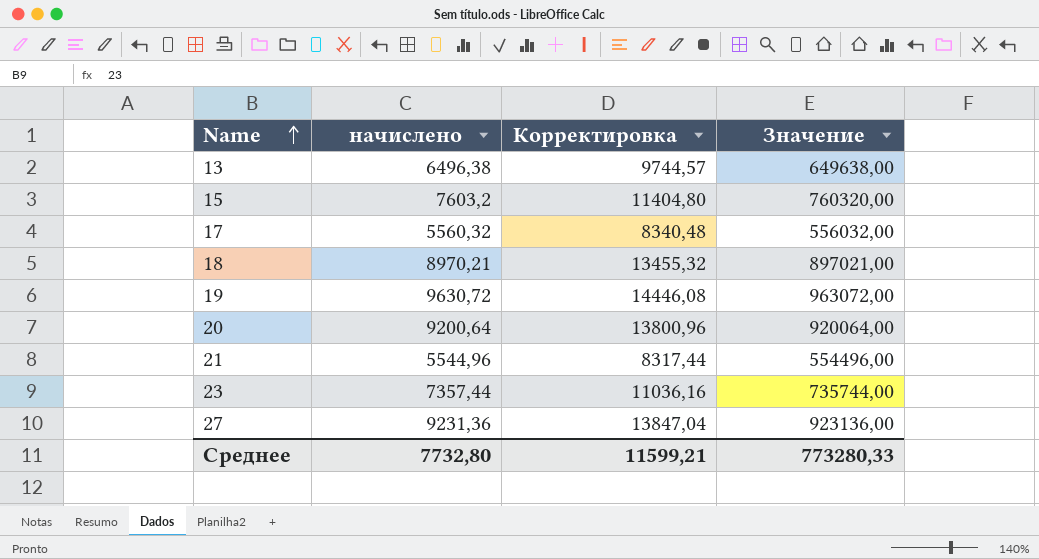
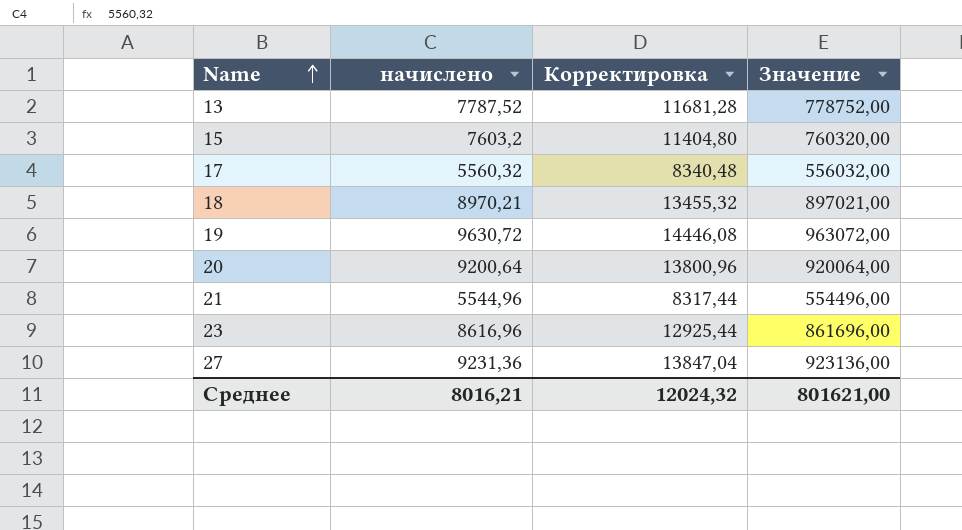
13 | начислено: 6496,38 -> 7787,52
13 | Корректировка: 9744,57 -> 11681,28
13 | Значение: 649638,00 -> 778752,00
23 | начислено: 7357,44 -> 8616,96
23 | Корректировка: 11036,16 -> 12925,44
23 | Значение: 735744,00 -> 861696,00
Среднее | начислено: 7732,80 -> 8016,21
Среднее | Корректировка: 11599,21 -> 12024,32
Среднее | Значение: 773280,33 -> 801621,00

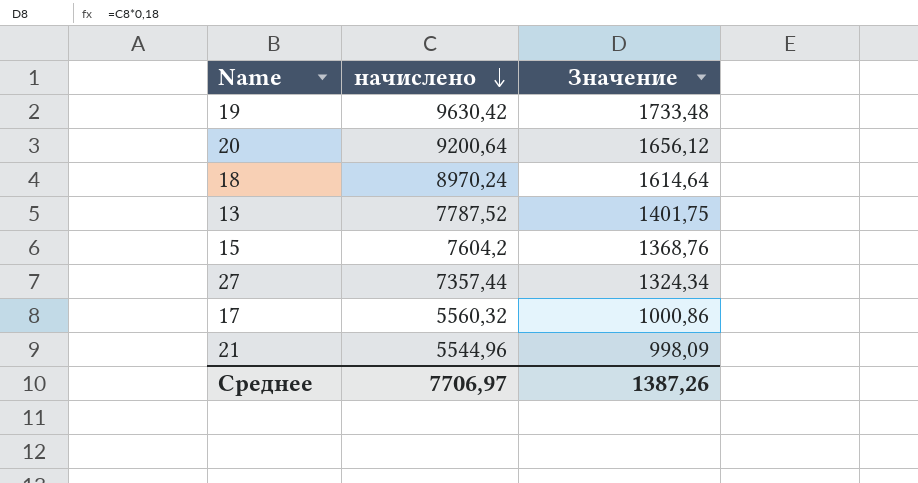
row order: Name ascending -> начислено descending
column Корректировка | formula: [начислено] * 1,5 -> none
column Значение | formula: [начислено] * 100 -> [начислено] * 0,18
row 23: 8616,96 | 12925,44 | 861696,00 -> none
19 | начислено: 9630,72 -> 9630,42
18 | начислено: 8970,21 -> 8970,24
15 | начислено: 7603,2 -> 7604,2
27 | начислено: 9231,36 -> 7357,44
Среднее | начислено: 8016,21 -> 7706,97
Среднее | Значение: 801621,00 -> 1387,26

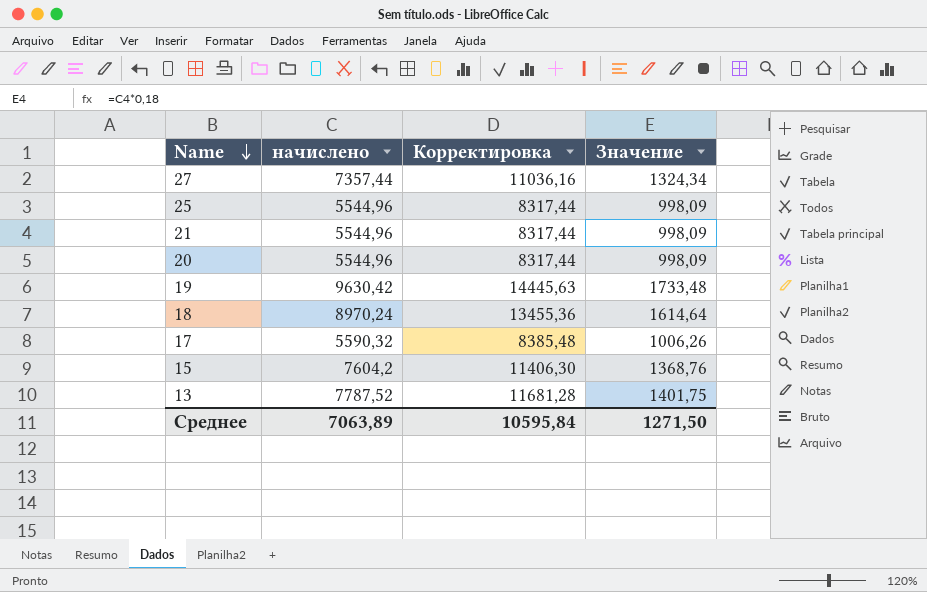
row order: начислено descending -> Name descending
column Корректировка | formula: none -> [начислено] * 1,5
row 25: none -> 5544,96 | 8317,44 | 998,09
20 | начислено: 9200,64 -> 5544,96
20 | Значение: 1656,12 -> 998,09
17 | начислено: 5560,32 -> 5590,32
17 | Значение: 1000,86 -> 1006,26
Среднее | начислено: 7706,97 -> 7063,89
Среднее | Значение: 1387,26 -> 1271,50

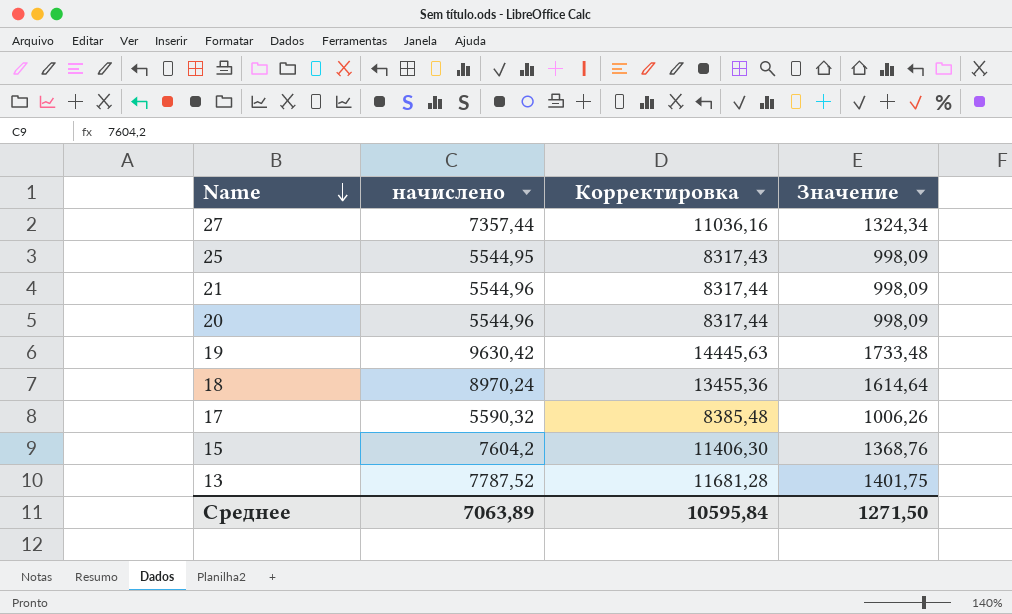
25 | начислено: 5544,96 -> 5544,95
25 | Корректировка: 8317,44 -> 8317,43

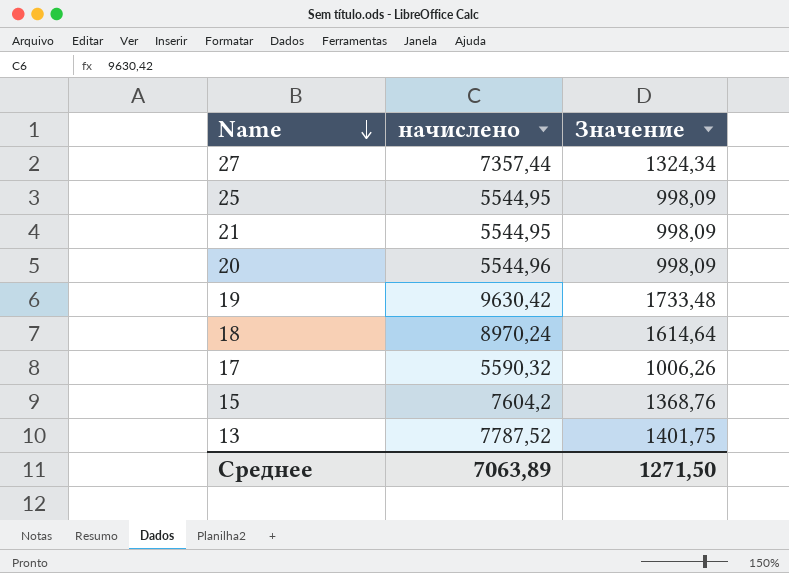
column Корректировка | formula: [начислено] * 1,5 -> none
21 | начислено: 5544,96 -> 5544,95

